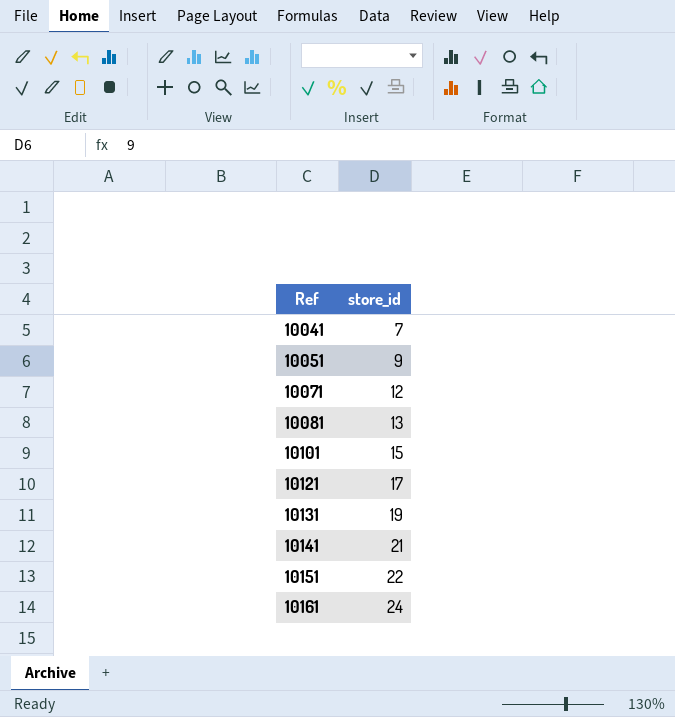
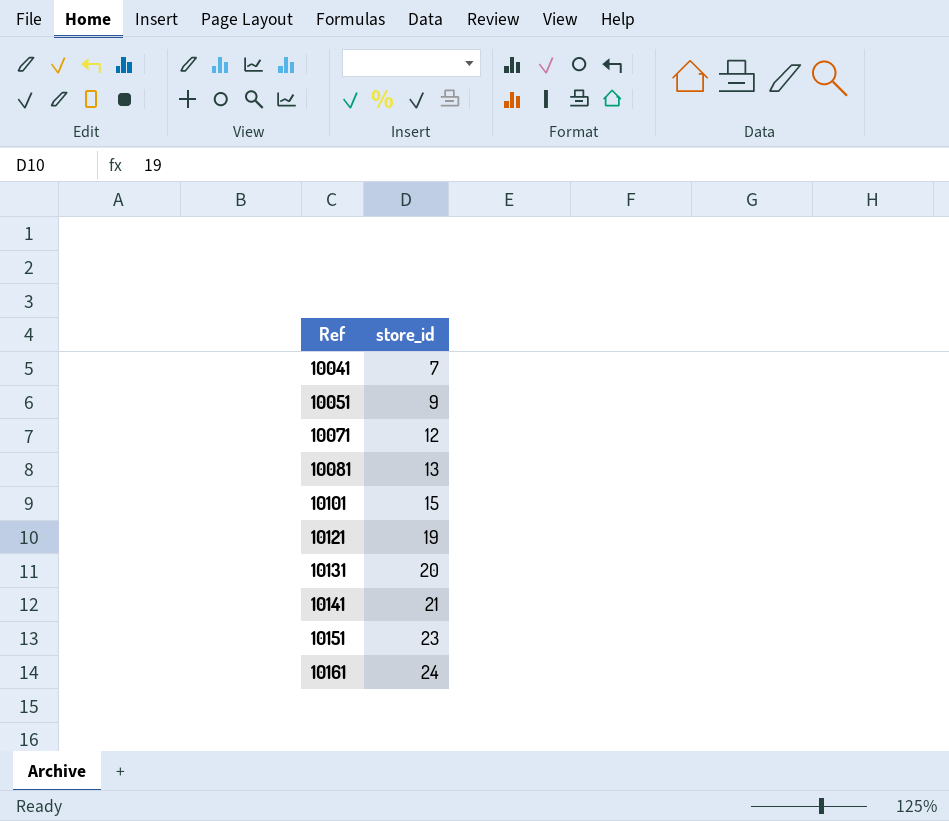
10121 | store_id: 17 -> 19
10131 | store_id: 19 -> 20
10151 | store_id: 22 -> 23

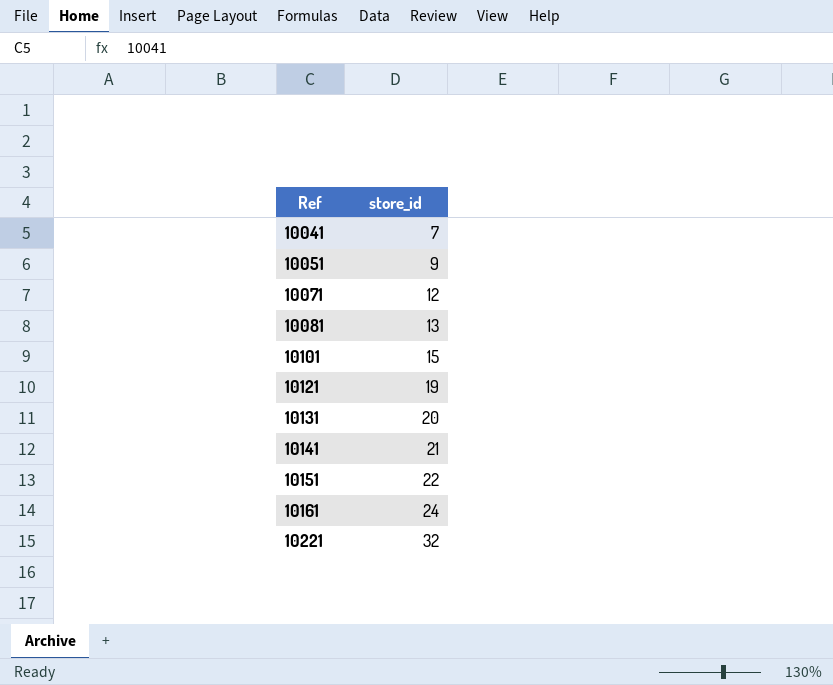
10151 | store_id: 23 -> 22
row 10221: none -> 32

